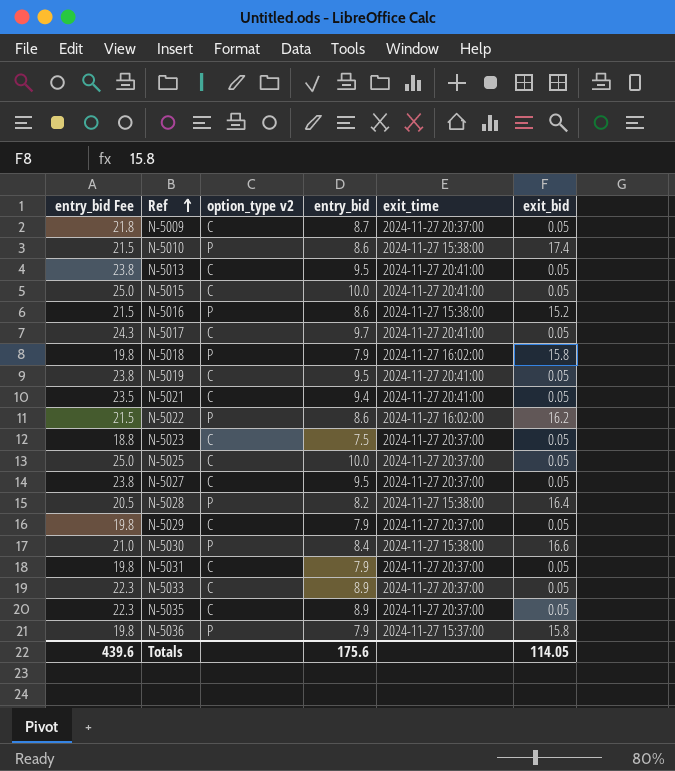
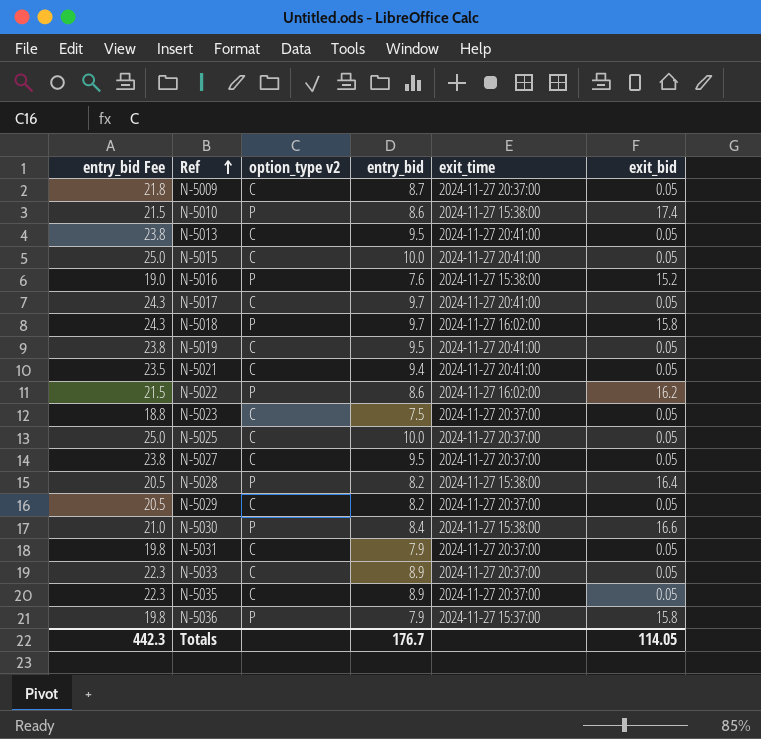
N-5016 | entry_bid Fee: 21.5 -> 19.0
N-5016 | entry_bid: 8.6 -> 7.6
N-5018 | entry_bid Fee: 19.8 -> 24.3
N-5018 | entry_bid: 7.9 -> 9.7
N-5029 | entry_bid Fee: 19.8 -> 20.5
N-5029 | entry_bid: 7.9 -> 8.2
Totals | entry_bid Fee: 439.6 -> 442.3
Totals | entry_bid: 175.6 -> 176.7

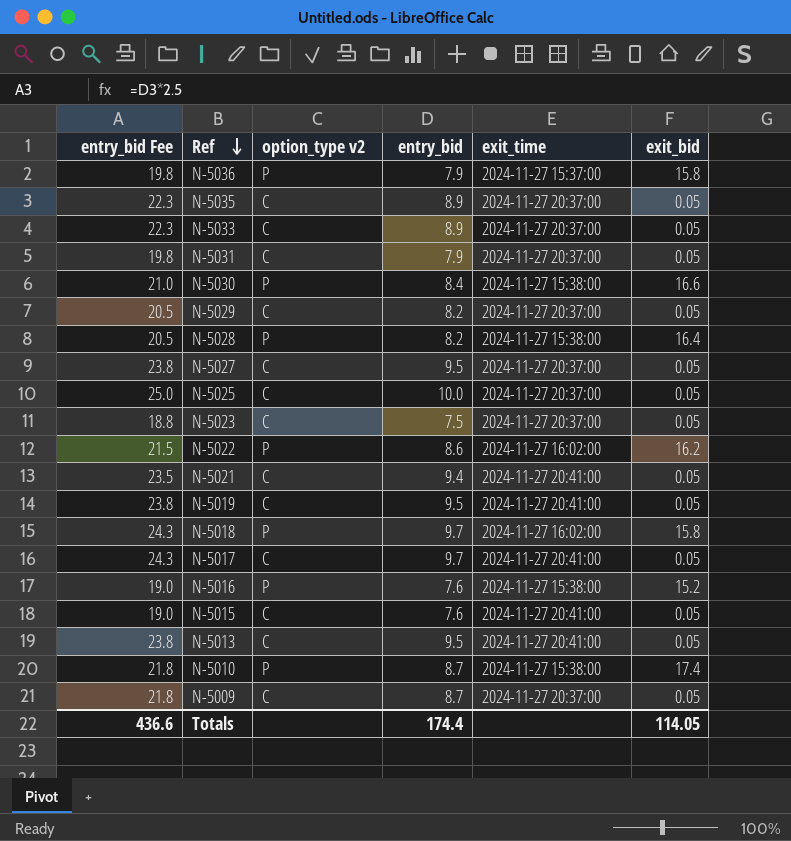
row order: Ref ascending -> Ref descending
N-5015 | entry_bid Fee: 25.0 -> 19.0
N-5015 | entry_bid: 10.0 -> 7.6
N-5010 | entry_bid Fee: 21.5 -> 21.8
N-5010 | entry_bid: 8.6 -> 8.7
Totals | entry_bid Fee: 442.3 -> 436.6
Totals | entry_bid: 176.7 -> 174.4

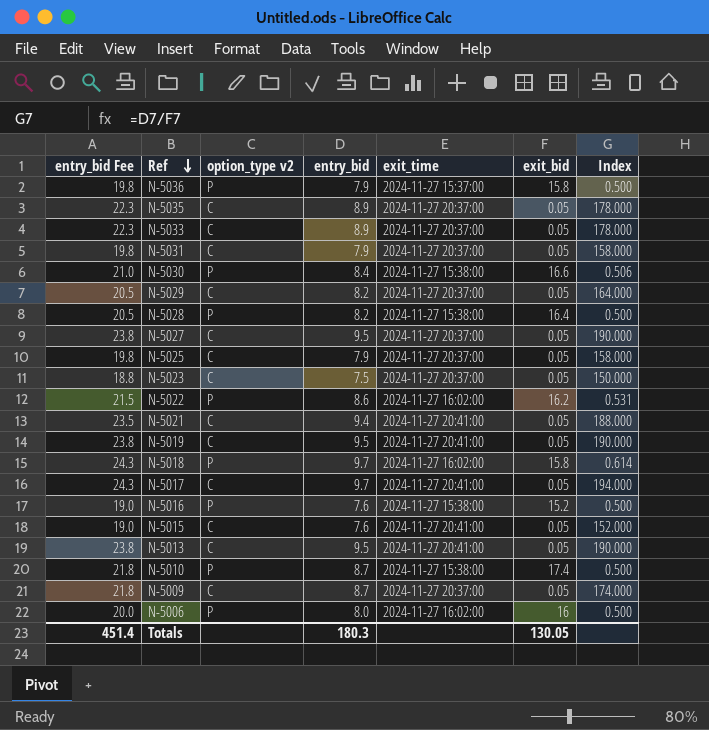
column Index | formula: none -> [entry_bid] / [exit_bid]
N-5025 | entry_bid Fee: 25.0 -> 19.8
N-5025 | entry_bid: 10.0 -> 7.9
row N-5006: none -> 20.0 | P | 8.0 | 2024-11-27 16:02:00 | 16 | 0.500
Totals | entry_bid Fee: 436.6 -> 451.4
Totals | entry_bid: 174.4 -> 180.3
Totals | exit_bid: 114.05 -> 130.05

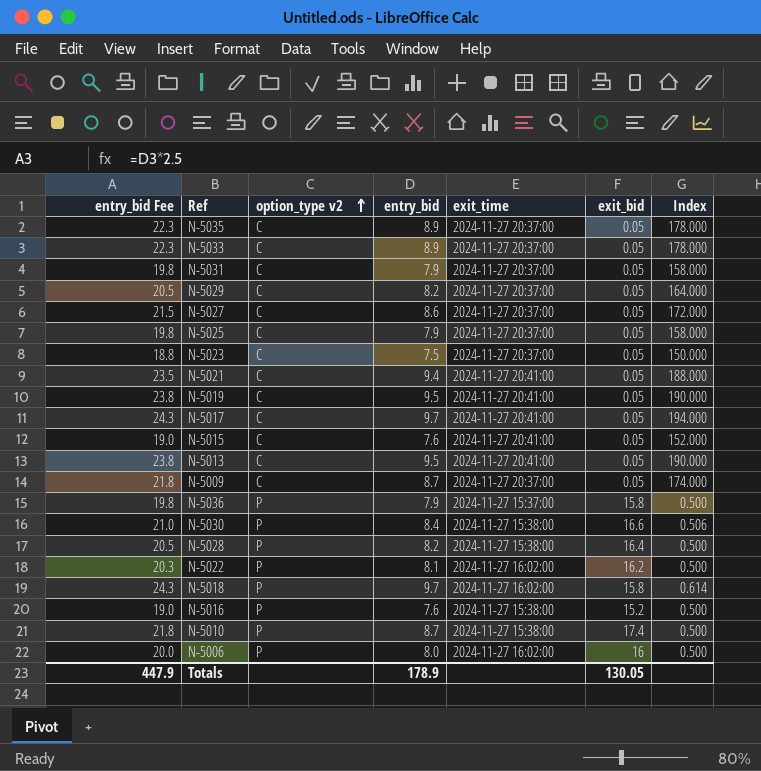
row order: Ref descending -> option_type v2 ascending
N-5027 | entry_bid Fee: 23.8 -> 21.5
N-5027 | entry_bid: 9.5 -> 8.6
N-5027 | Index: 190.000 -> 172.000
N-5022 | entry_bid Fee: 21.5 -> 20.3
N-5022 | entry_bid: 8.6 -> 8.1
N-5022 | Index: 0.531 -> 0.500
Totals | entry_bid Fee: 451.4 -> 447.9
Totals | entry_bid: 180.3 -> 178.9

